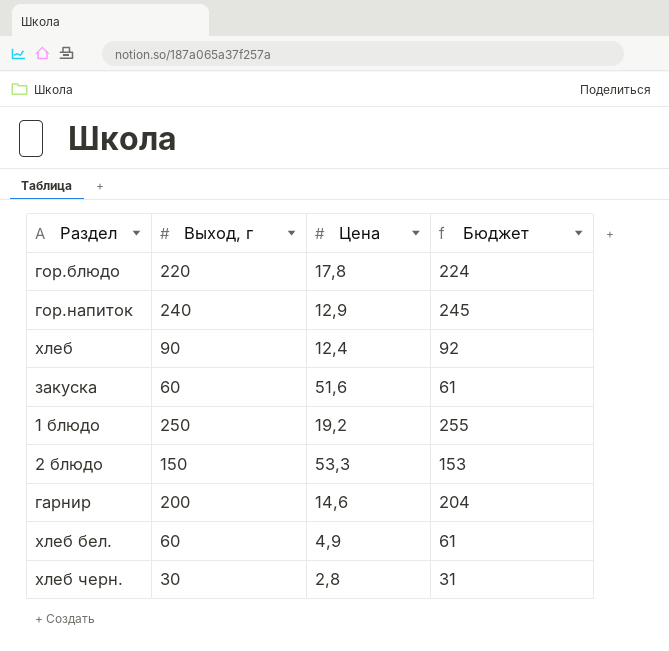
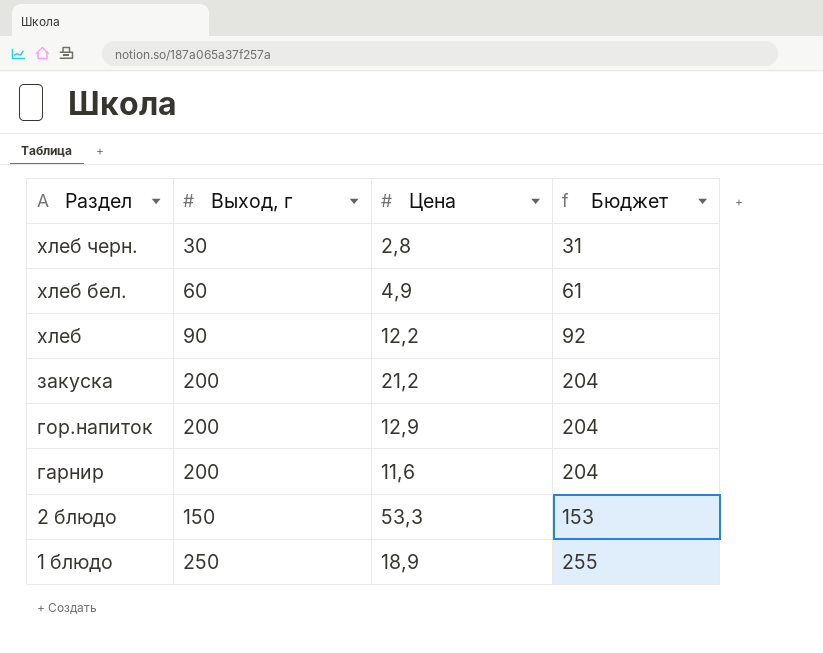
row order: none -> Раздел descending
row гор.блюдо: 220 | 17,8 | 224 -> none
хлеб | Цена: 12,4 -> 12,2
закуска | Выход, г: 60 -> 200
закуска | Цена: 51,6 -> 21,2
закуска | Бюджет: 61 -> 204
гор.напиток | Выход, г: 240 -> 200
гор.напиток | Бюджет: 245 -> 204
гарнир | Цена: 14,6 -> 11,6
1 блюдо | Цена: 19,2 -> 18,9

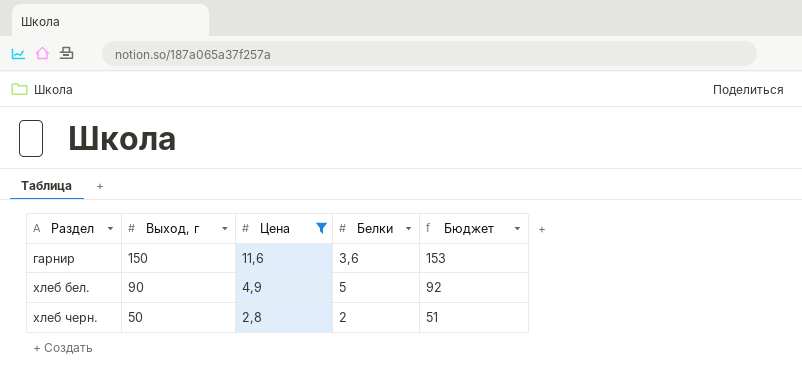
filter: none -> Цена <= 11,6
row order: Раздел descending -> Раздел ascending
column Белки | position: none -> 4
гарнир | Выход, г: 200 -> 150
гарнир | Бюджет: 204 -> 153
хлеб бел. | Выход, г: 60 -> 90
хлеб бел. | Бюджет: 61 -> 92
хлеб черн. | Выход, г: 30 -> 50
хлеб черн. | Бюджет: 31 -> 51

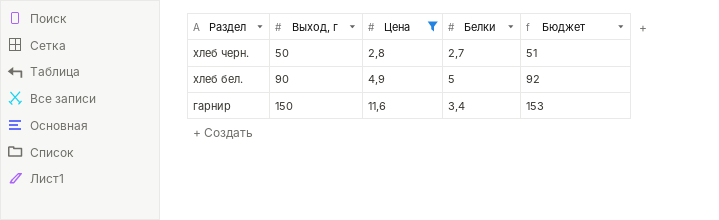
row order: Раздел ascending -> Раздел descending
хлеб черн. | Белки: 2 -> 2,7
гарнир | Белки: 3,6 -> 3,4

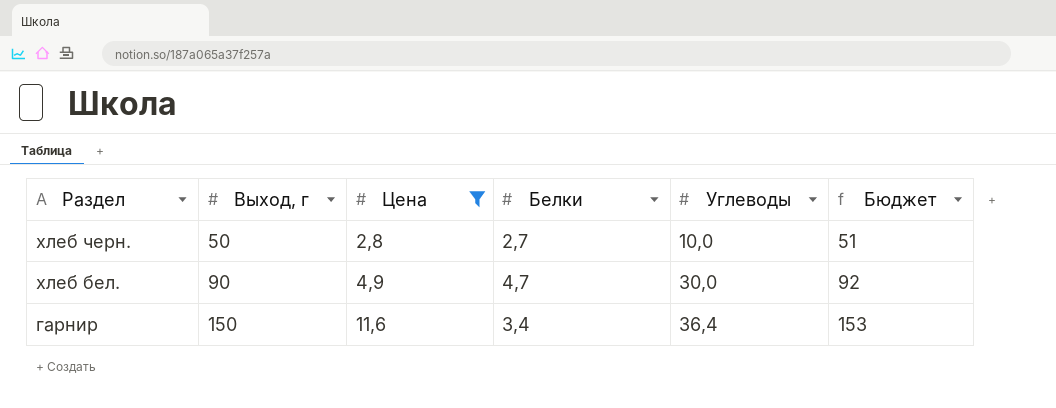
column Углеводы | position: none -> 5
хлеб бел. | Белки: 5 -> 4,7

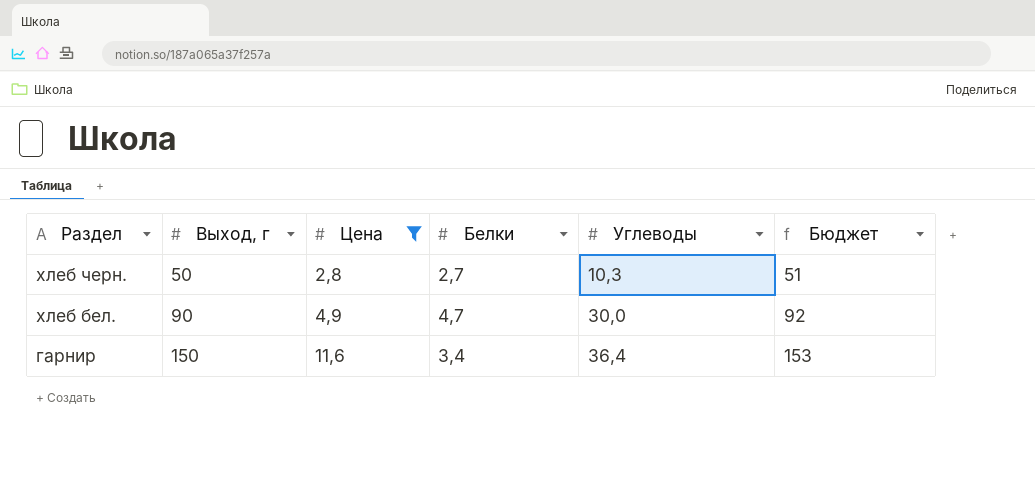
хлеб черн. | Углеводы: 10,0 -> 10,3

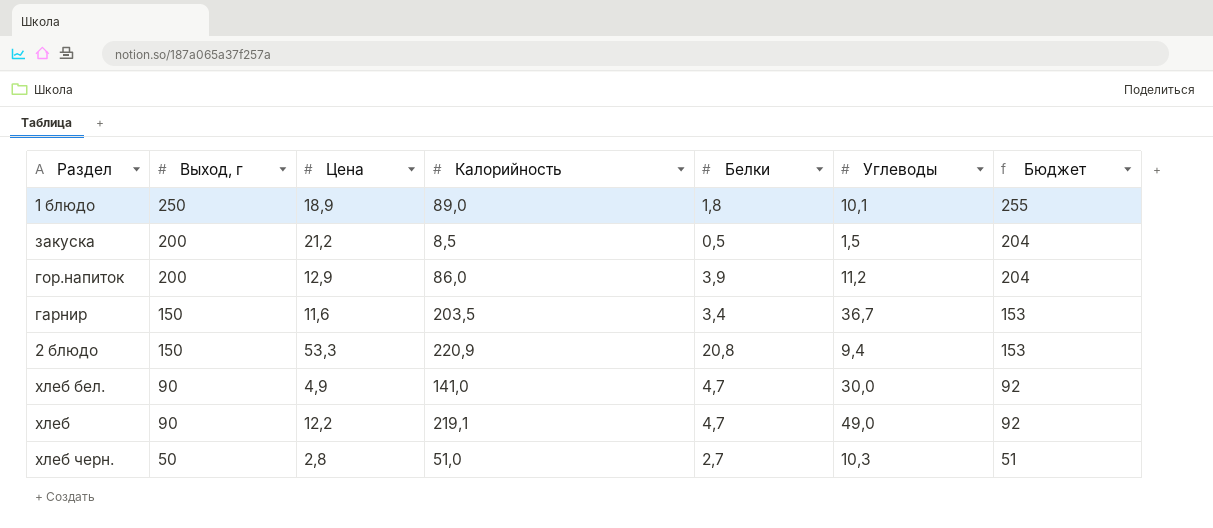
filter: Цена <= 11,6 -> none
row order: Раздел descending -> Выход, г descending
column Калорийность | position: none -> 4
гарнир | Углеводы: 36,4 -> 36,7

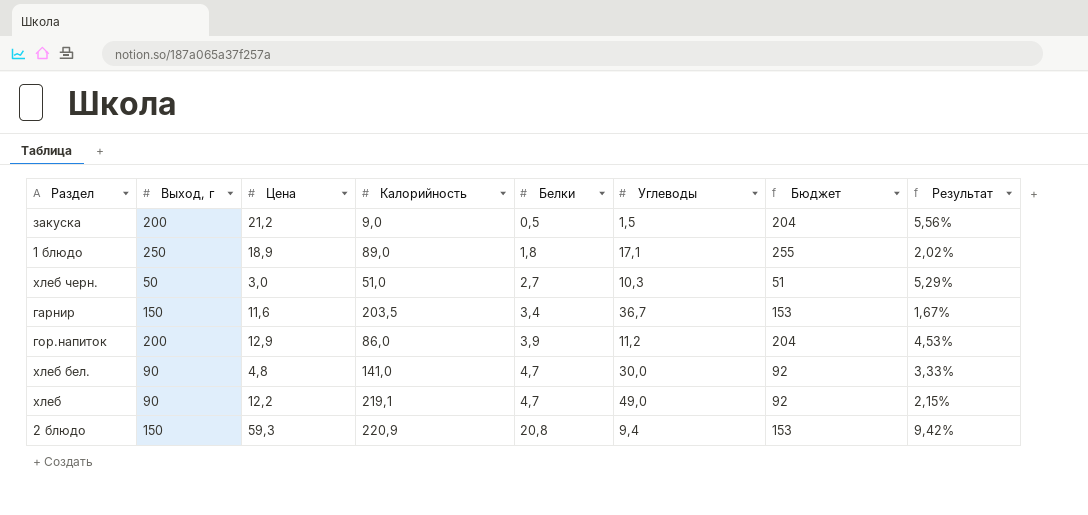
row order: Выход, г descending -> Белки ascending
column Результат | formula: none -> [Белки] / [Калорийность]
закуска | Калорийность: 8,5 -> 9,0
1 блюдо | Углеводы: 10,1 -> 17,1
хлеб черн. | Цена: 2,8 -> 3,0
хлеб бел. | Цена: 4,9 -> 4,8
2 блюдо | Цена: 53,3 -> 59,3

